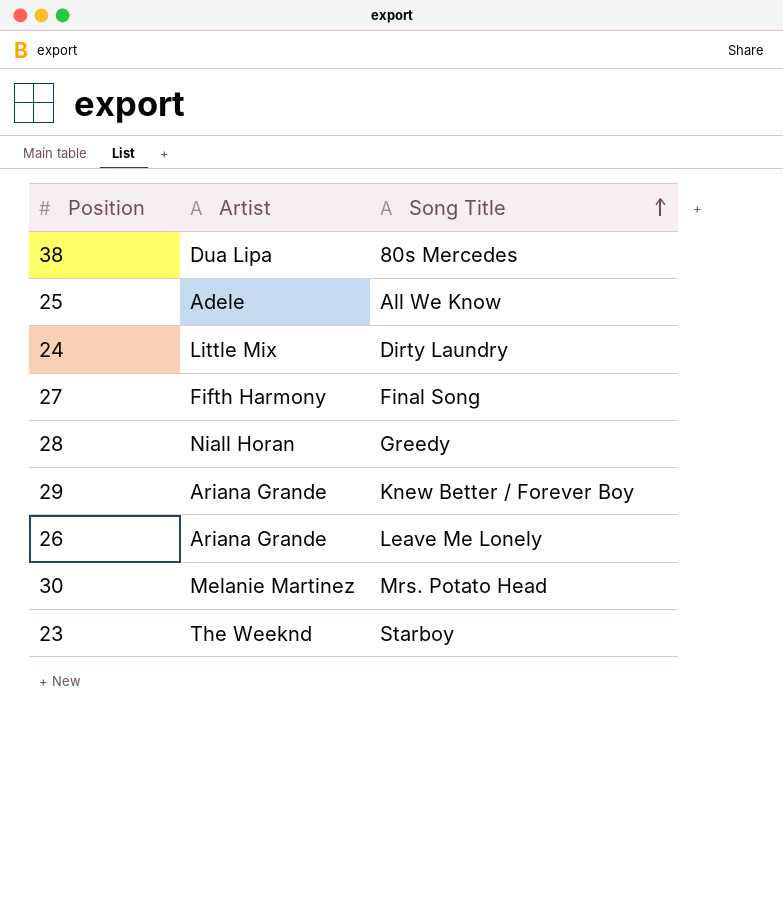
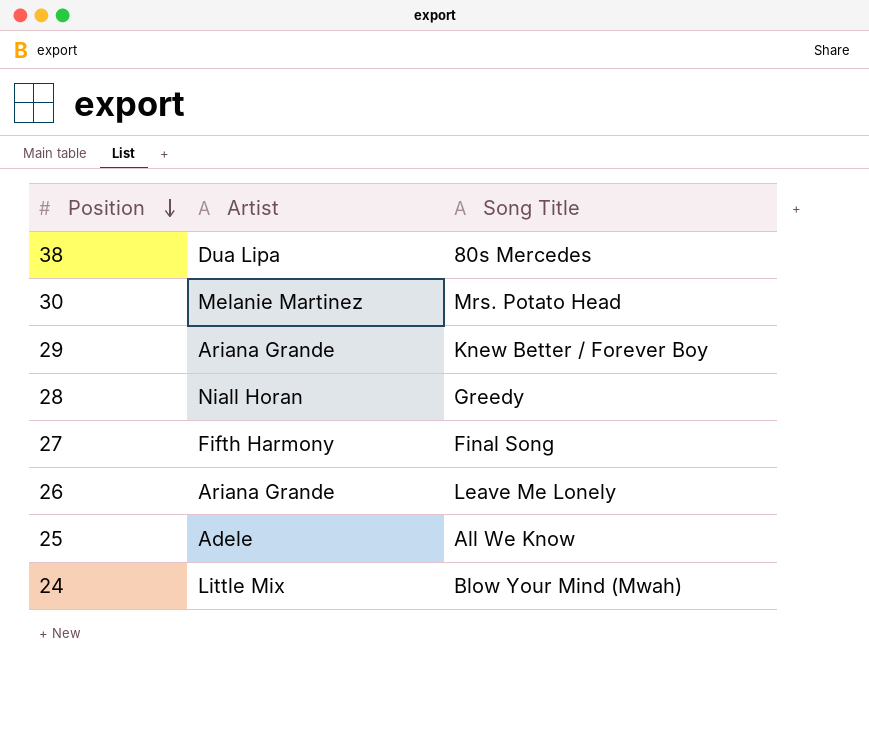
row order: Song Title ascending -> Position descending
row 23: The Weeknd | Starboy -> none
24 | Song Title: Dirty Laundry -> Blow Your Mind (Mwah)

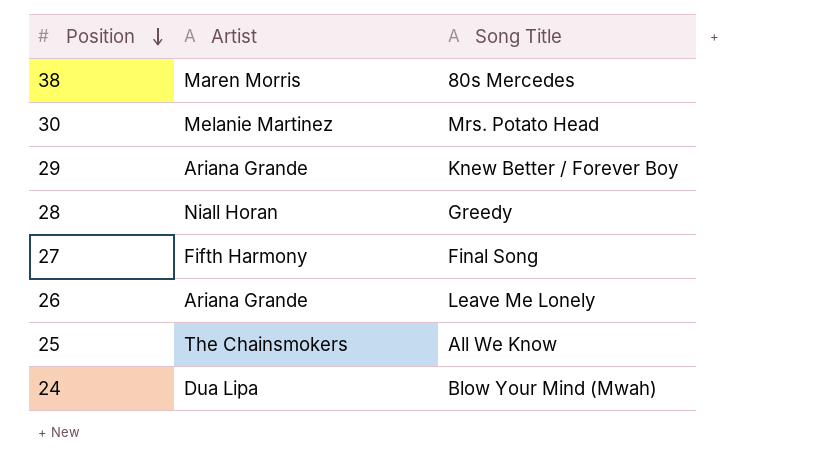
38 | Artist: Dua Lipa -> Maren Morris
25 | Artist: Adele -> The Chainsmokers
24 | Artist: Little Mix -> Dua Lipa

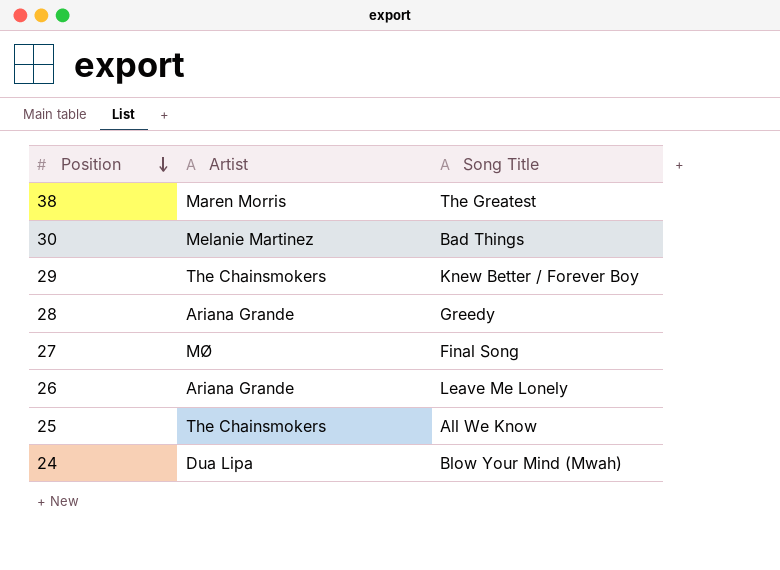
38 | Song Title: 80s Mercedes -> The Greatest
30 | Song Title: Mrs. Potato Head -> Bad Things
29 | Artist: Ariana Grande -> The Chainsmokers
28 | Artist: Niall Horan -> Ariana Grande
27 | Artist: Fifth Harmony -> MØ

